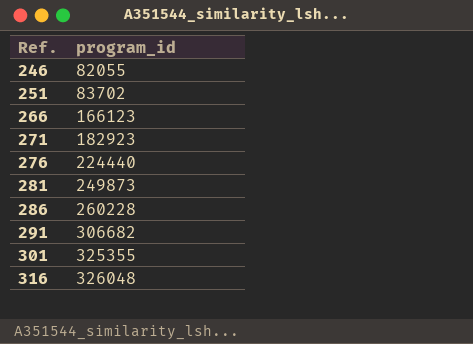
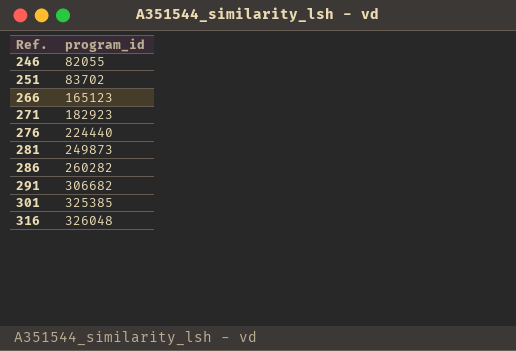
266 | program_id: 166123 -> 165123
286 | program_id: 260228 -> 260282
301 | program_id: 325355 -> 325385

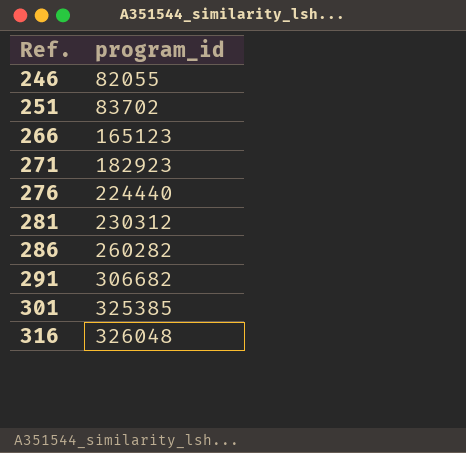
281 | program_id: 249873 -> 230312

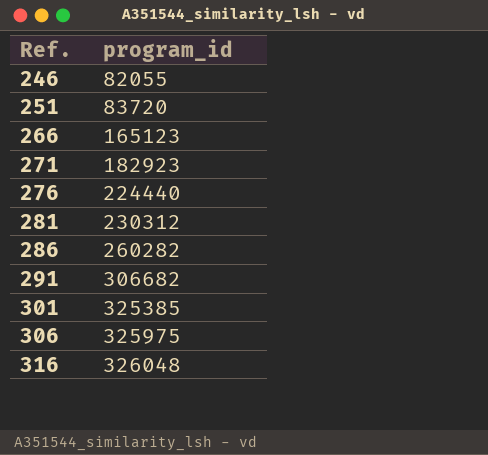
251 | program_id: 83702 -> 83720
row 306: none -> 325975

